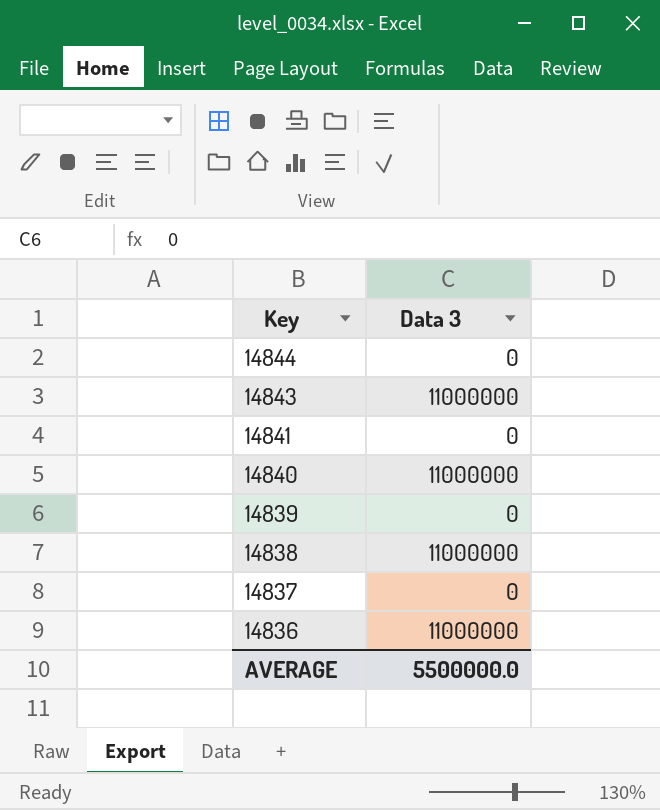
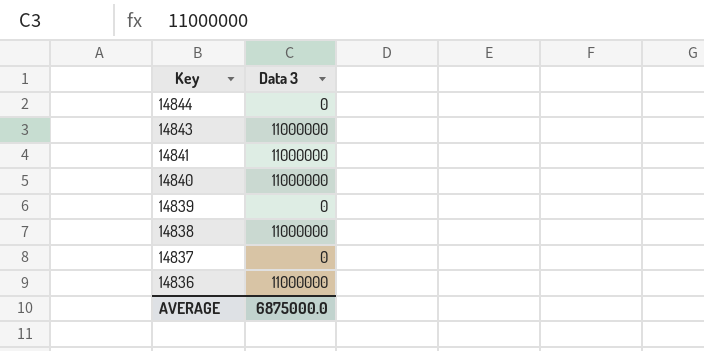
14841 | Data 3: 0 -> 11000000
AVERAGE | Data 3: 5500000.0 -> 6875000.0

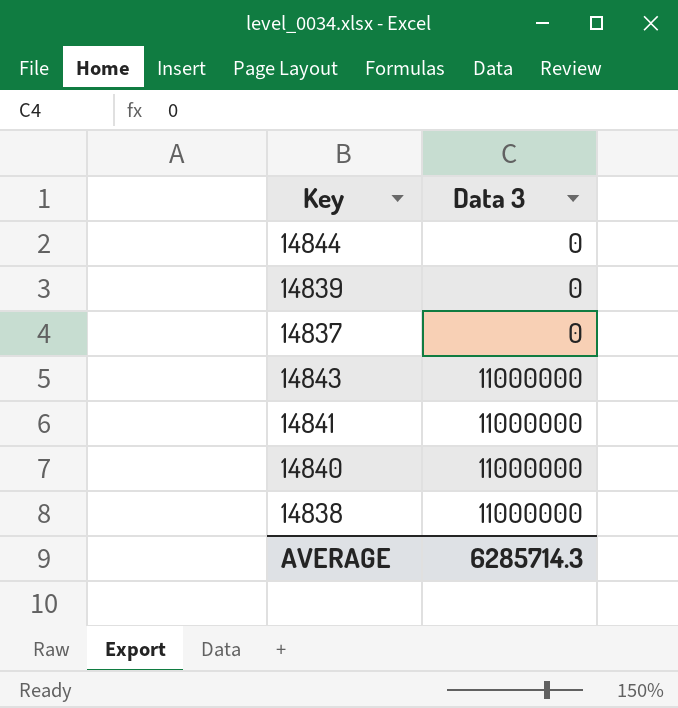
row order: Key descending -> Data 3 ascending
row 14836: 11000000 -> none
AVERAGE | Data 3: 6875000.0 -> 6285714.3

